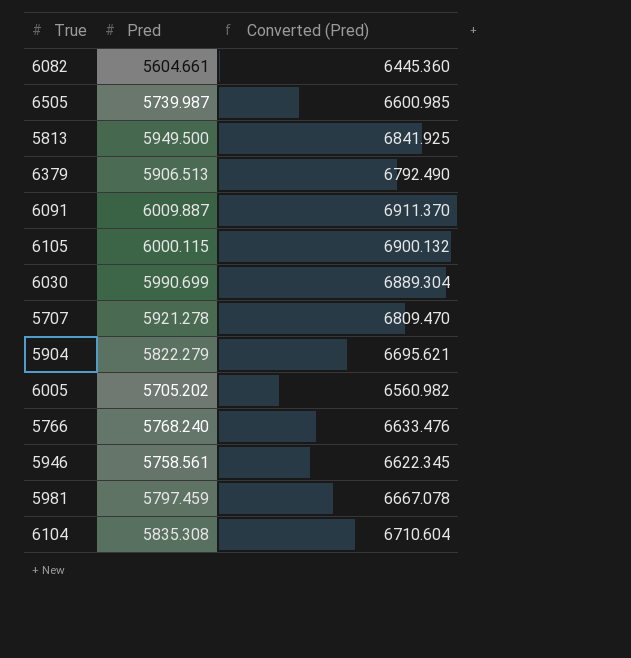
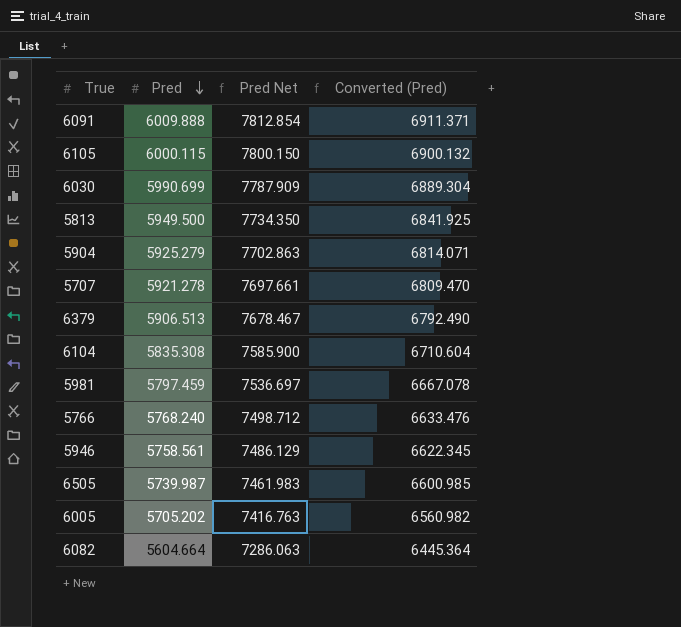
row order: none -> Pred descending
column Pred Net | formula: none -> [Pred] * 1.3
6091 | Pred: 6009.887 -> 6009.888
6091 | Converted (Pred): 6911.370 -> 6911.371
5904 | Pred: 5822.279 -> 5925.279
5904 | Converted (Pred): 6695.621 -> 6814.071
6082 | Pred: 5604.661 -> 5604.664
6082 | Converted (Pred): 6445.360 -> 6445.364

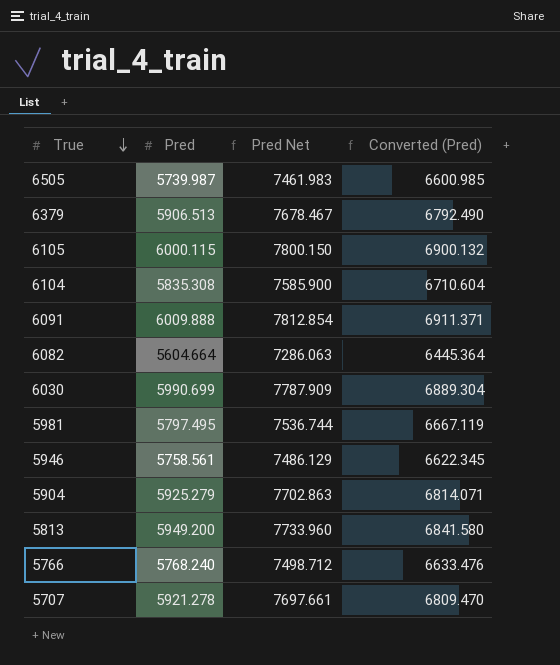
row order: Pred descending -> True descending
row 6005: 5705.202 | 7416.763 | 6560.982 -> none
5981 | Pred: 5797.459 -> 5797.495
5981 | Pred Net: 7536.697 -> 7536.744
5981 | Converted (Pred): 6667.078 -> 6667.119
5813 | Pred: 5949.500 -> 5949.200
5813 | Pred Net: 7734.350 -> 7733.960
5813 | Converted (Pred): 6841.925 -> 6841.580

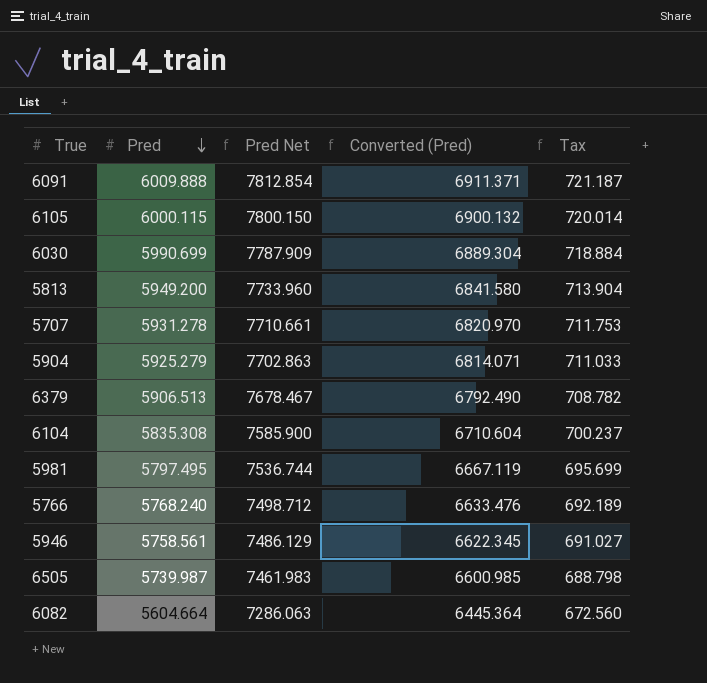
row order: True descending -> Pred descending
column Tax | formula: none -> [Pred] * 0.12
5707 | Pred: 5921.278 -> 5931.278
5707 | Pred Net: 7697.661 -> 7710.661
5707 | Converted (Pred): 6809.470 -> 6820.970

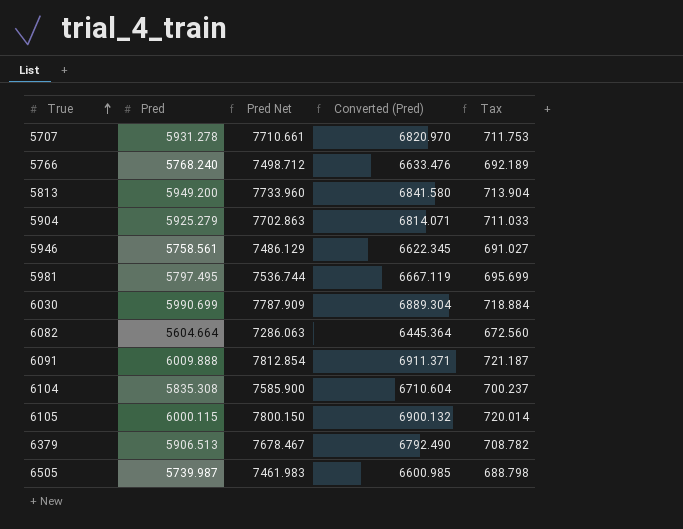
row order: Pred descending -> True ascending

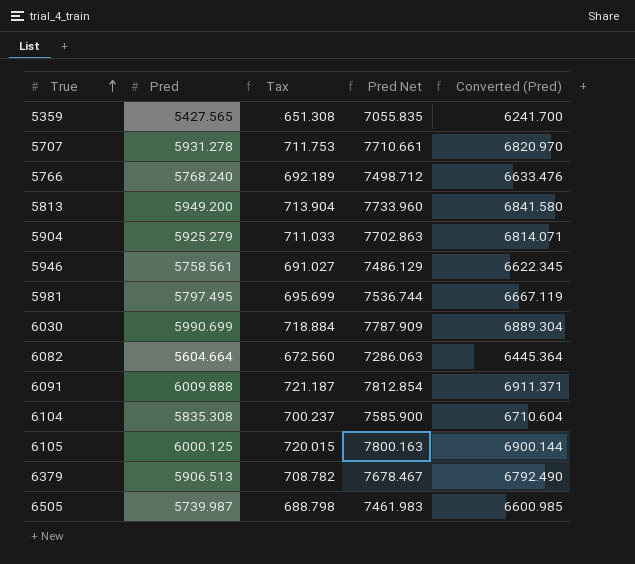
column Tax | position: 5 -> 3
row 5359: none -> 5427.565 | 651.308 | 7055.835 | 6241.700
6105 | Pred: 6000.115 -> 6000.125
6105 | Tax: 720.014 -> 720.015
6105 | Pred Net: 7800.150 -> 7800.163
6105 | Converted (Pred): 6900.132 -> 6900.144

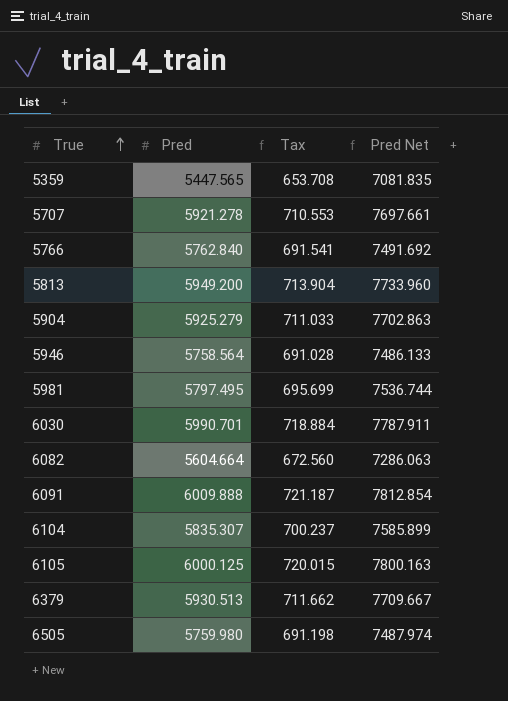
column Converted (Pred) | formula: [Pred] * 1.15 -> none
5359 | Pred: 5427.565 -> 5447.565
5359 | Tax: 651.308 -> 653.708
5359 | Pred Net: 7055.835 -> 7081.835
5707 | Pred: 5931.278 -> 5921.278
5707 | Tax: 711.753 -> 710.553
5707 | Pred Net: 7710.661 -> 7697.661
5766 | Pred: 5768.240 -> 5762.840
5766 | Tax: 692.189 -> 691.541
5766 | Pred Net: 7498.712 -> 7491.692
5946 | Pred: 5758.561 -> 5758.564
5946 | Tax: 691.027 -> 691.028
5946 | Pred Net: 7486.129 -> 7486.133
6030 | Pred: 5990.699 -> 5990.701
6030 | Pred Net: 7787.909 -> 7787.911
6104 | Pred: 5835.308 -> 5835.307
6104 | Pred Net: 7585.900 -> 7585.899
6379 | Pred: 5906.513 -> 5930.513
6379 | Tax: 708.782 -> 711.662
6379 | Pred Net: 7678.467 -> 7709.667
6505 | Pred: 5739.987 -> 5759.980
6505 | Tax: 688.798 -> 691.198
6505 | Pred Net: 7461.983 -> 7487.974

